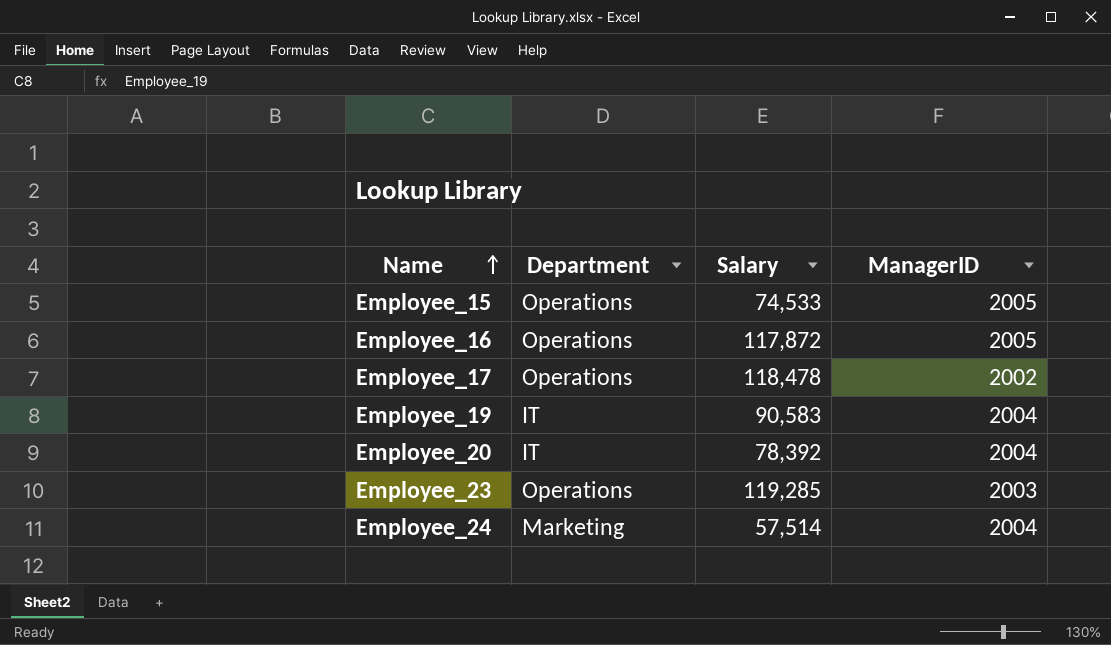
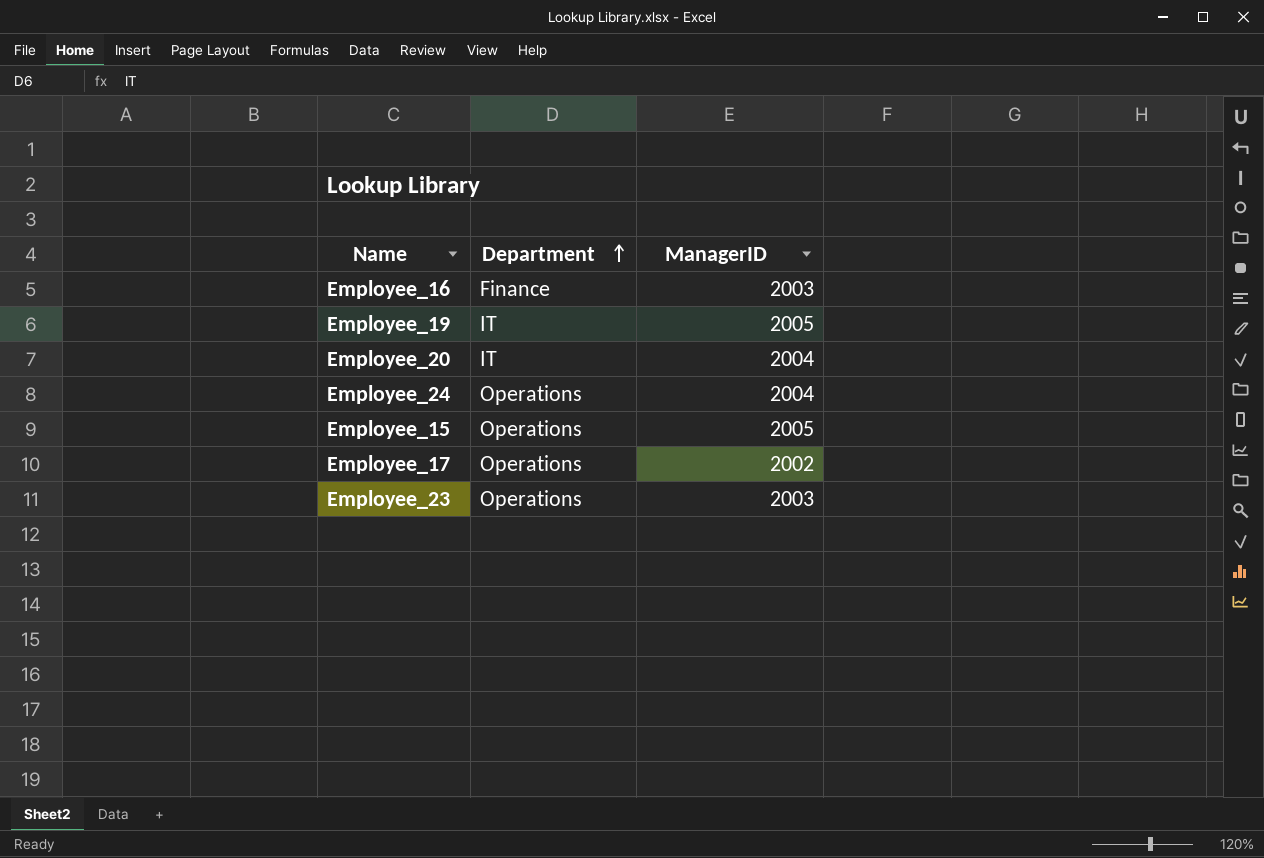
row order: Name ascending -> Department ascending
column Salary | position: 3 -> none
Employee_16 | Department: Operations -> Finance
Employee_16 | ManagerID: 2005 -> 2003
Employee_19 | ManagerID: 2004 -> 2005
Employee_24 | Department: Marketing -> Operations

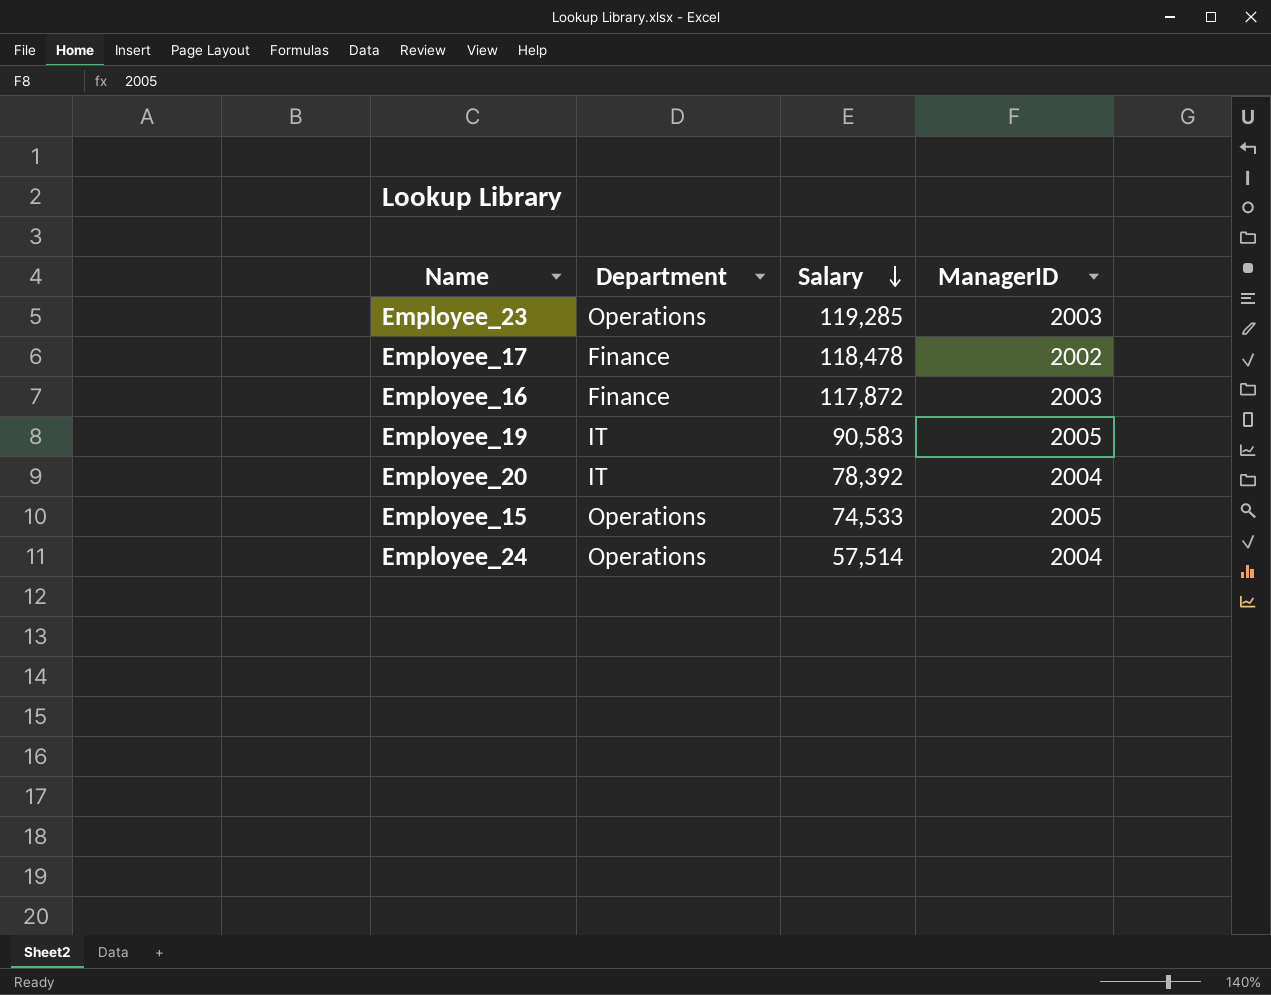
row order: Department ascending -> Salary descending
column Salary | position: none -> 3
Employee_17 | Department: Operations -> Finance

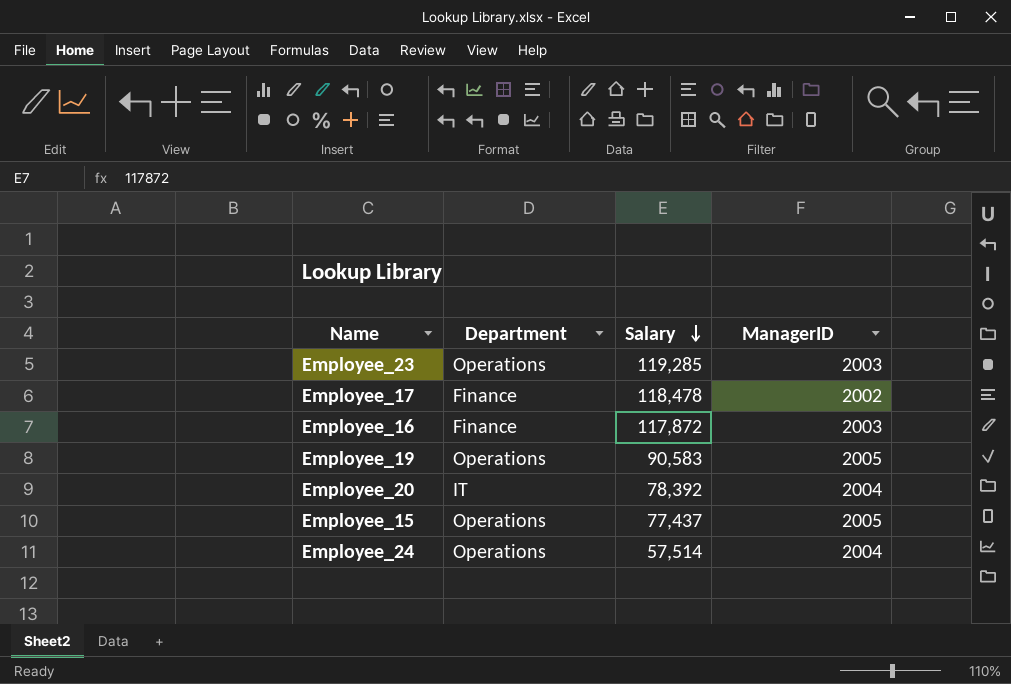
Employee_19 | Department: IT -> Operations
Employee_15 | Salary: 74,533 -> 77,437

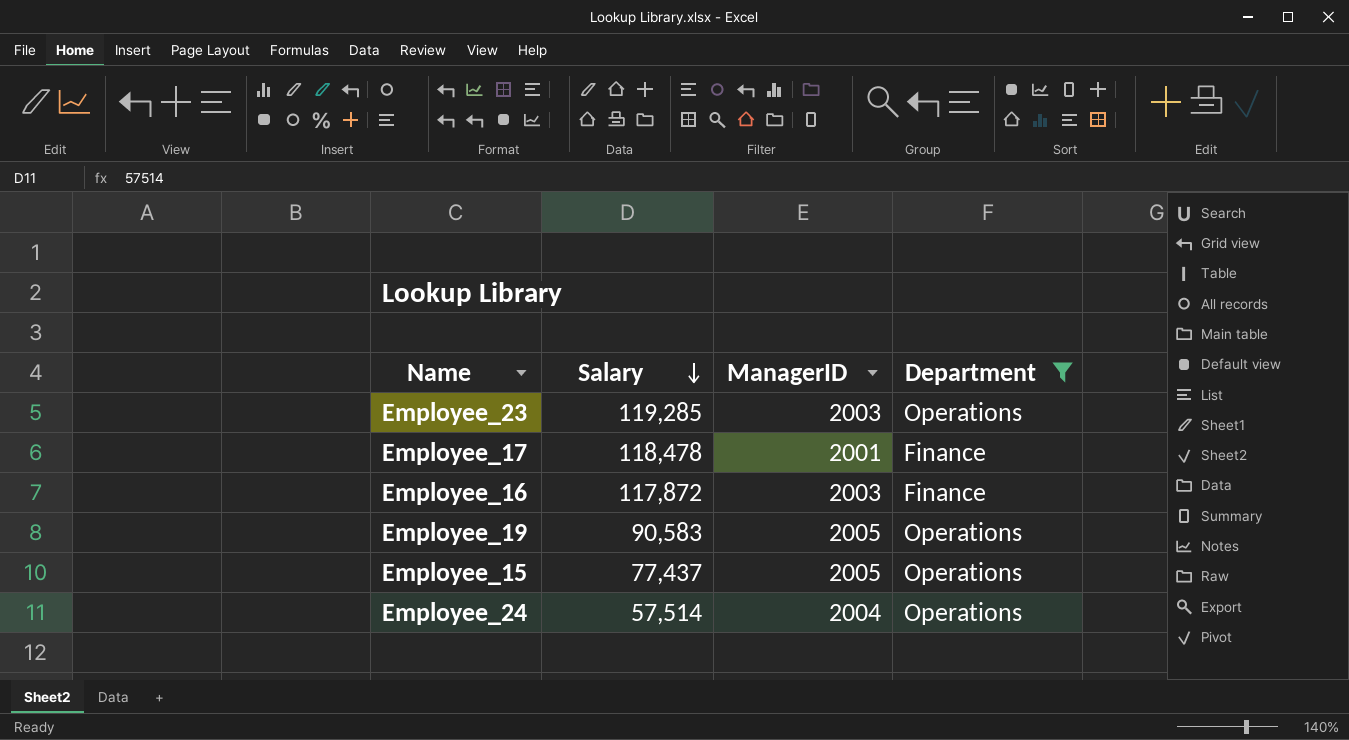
filter: none -> Department != IT
column Department | position: 2 -> 4
Employee_17 | ManagerID: 2002 -> 2001

